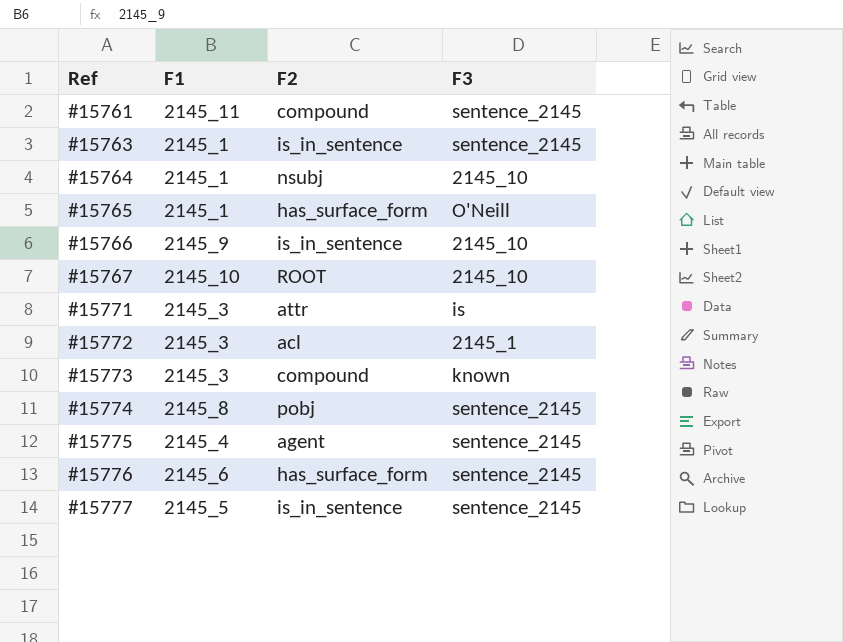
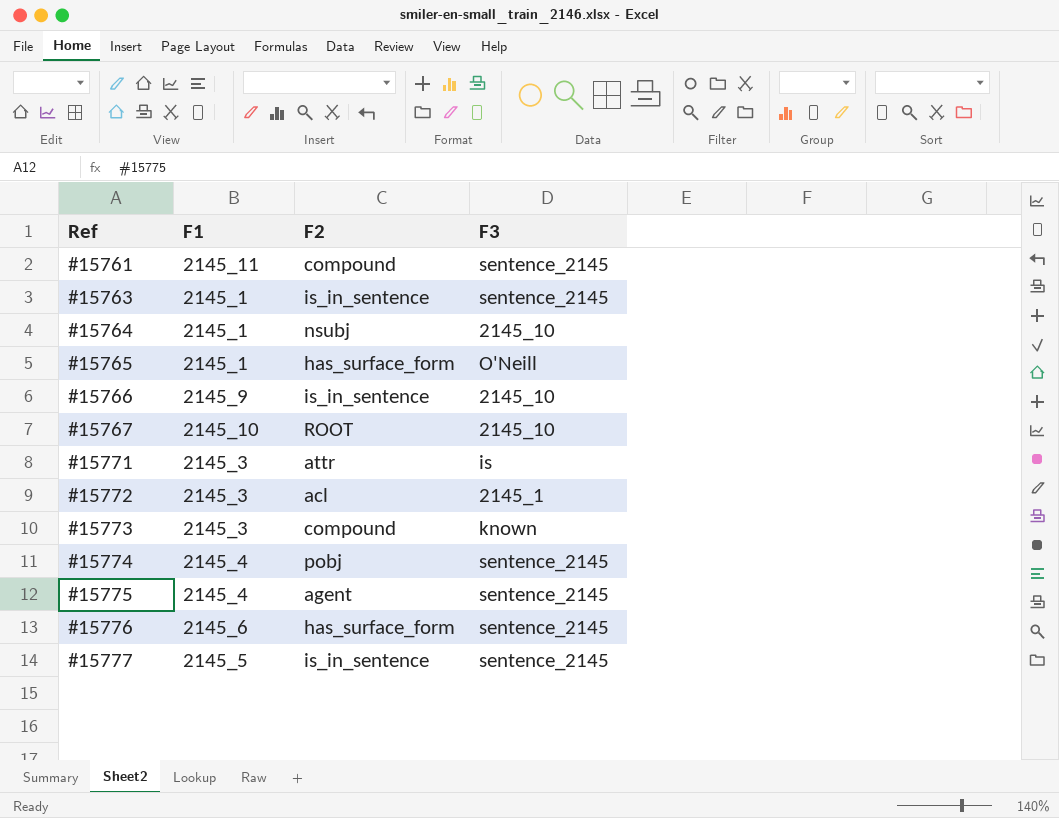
#15774 | F1: 2145_8 -> 2145_4

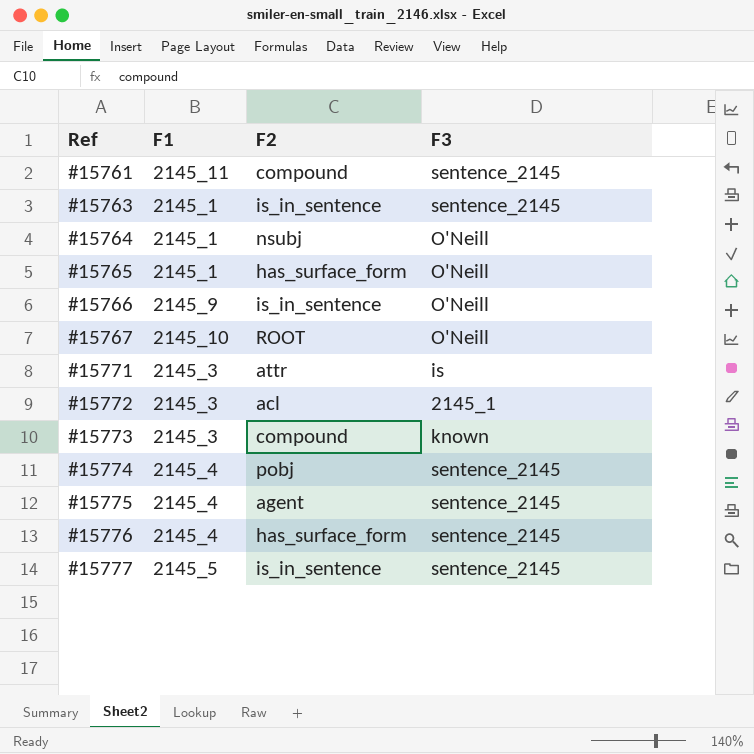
#15764 | F3: 2145_10 -> O'Neill
#15766 | F3: 2145_10 -> O'Neill
#15767 | F3: 2145_10 -> O'Neill
#15776 | F1: 2145_6 -> 2145_4

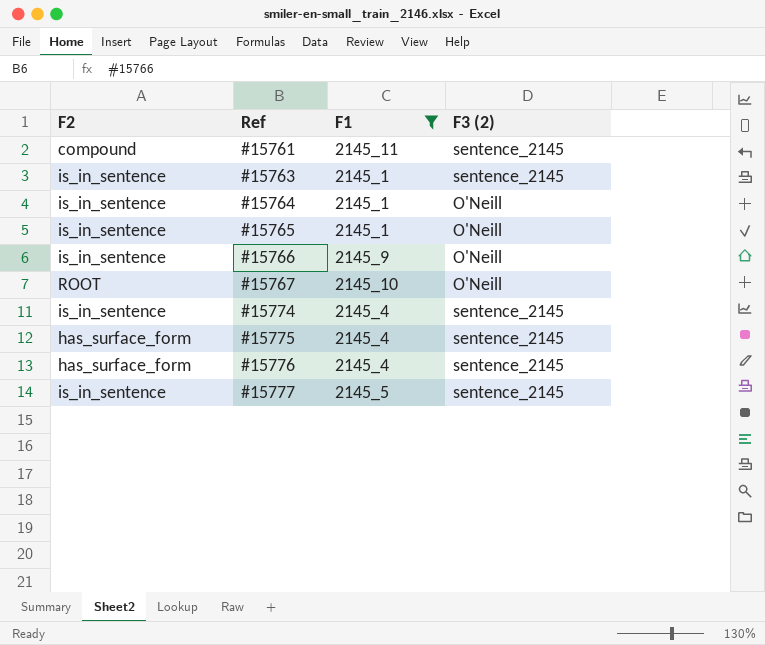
filter: none -> F1 != 2145_3
column F2 | position: 3 -> 1
column name: F3 -> F3 (2)
#15764 | F2: nsubj -> is_in_sentence
#15765 | F2: has_surface_form -> is_in_sentence
#15774 | F2: pobj -> is_in_sentence
#15775 | F2: agent -> has_surface_form

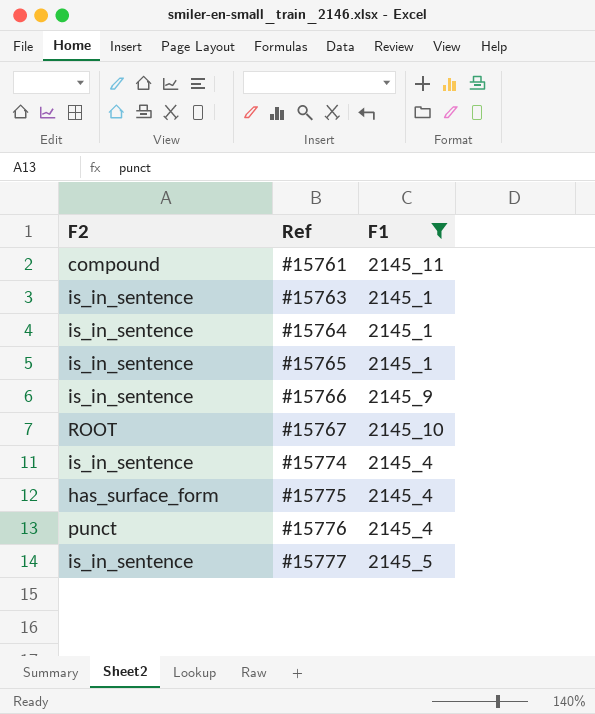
column F3 (2) | position: 4 -> none
#15776 | F2: has_surface_form -> punct

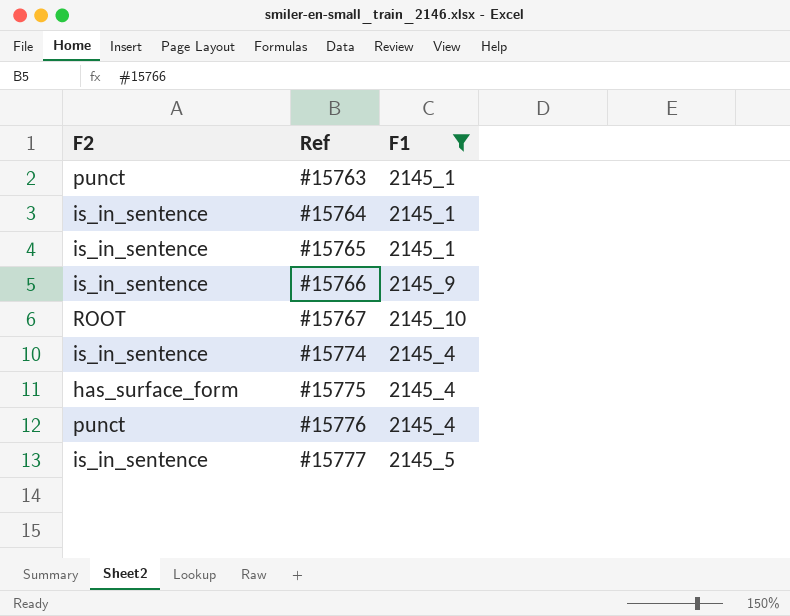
row #15761: compound | 2145_11 -> none
#15763 | F2: is_in_sentence -> punct

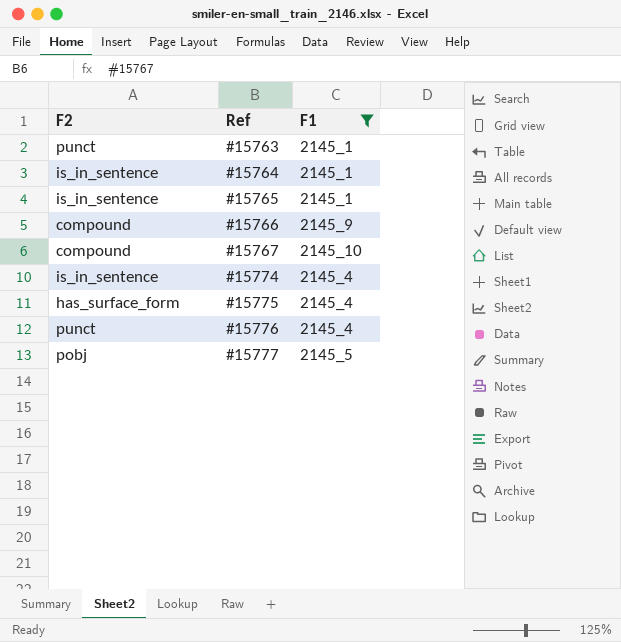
#15766 | F2: is_in_sentence -> compound
#15767 | F2: ROOT -> compound
#15777 | F2: is_in_sentence -> pobj

